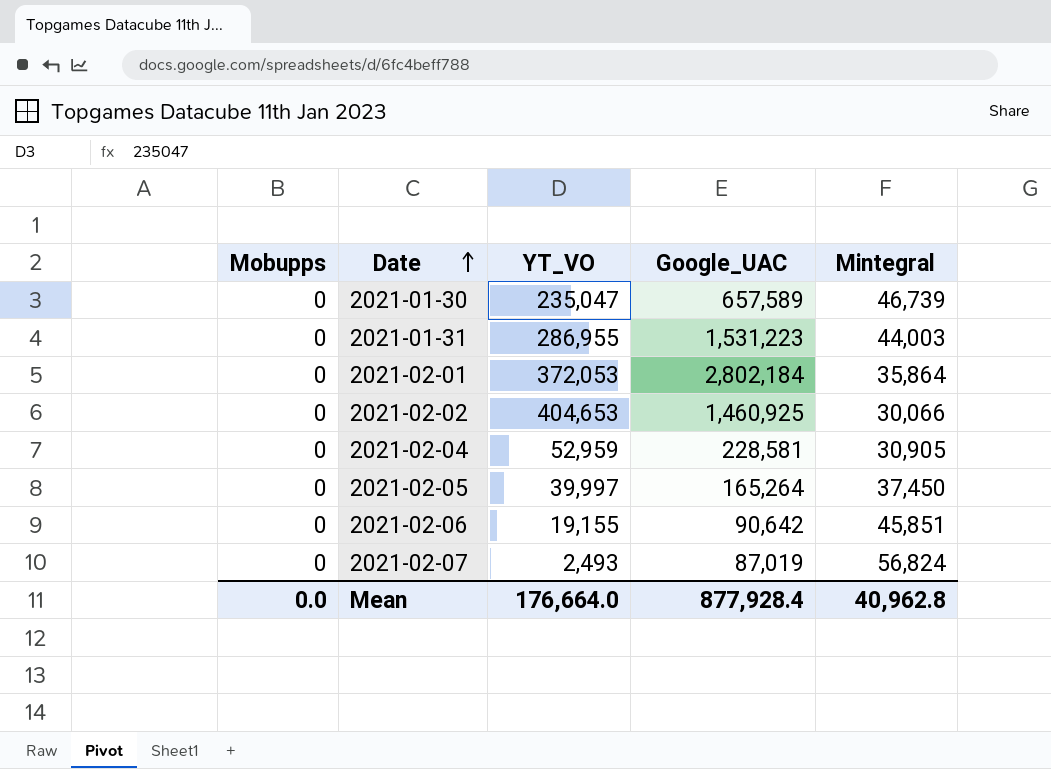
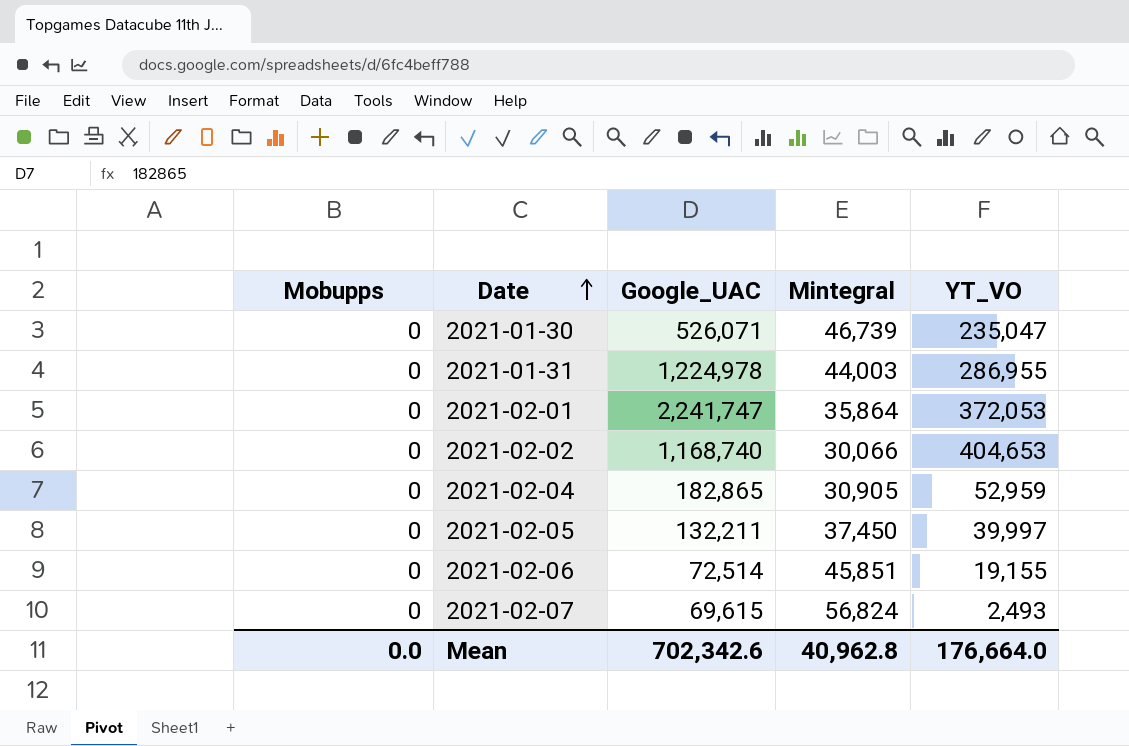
column YT_VO | position: 3 -> 5
2021-01-30 | Google_UAC: 657,589 -> 526,071
2021-01-31 | Google_UAC: 1,531,223 -> 1,224,978
2021-02-01 | Google_UAC: 2,802,184 -> 2,241,747
2021-02-02 | Google_UAC: 1,460,925 -> 1,168,740
2021-02-04 | Google_UAC: 228,581 -> 182,865
2021-02-05 | Google_UAC: 165,264 -> 132,211
2021-02-06 | Google_UAC: 90,642 -> 72,514
2021-02-07 | Google_UAC: 87,019 -> 69,615
Mean | Google_UAC: 877,928.4 -> 702,342.6

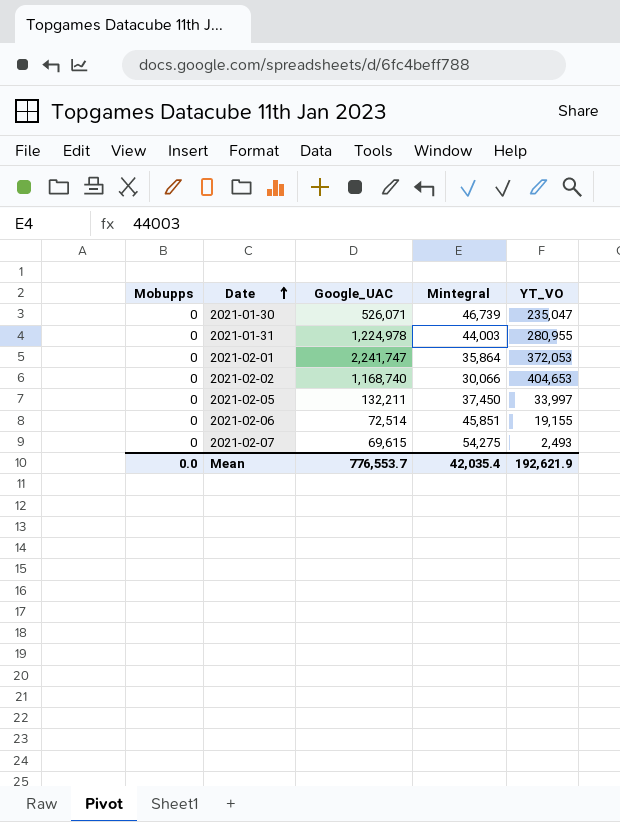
row 2021-02-04: 0 | 182,865 | 30,905 | 52,959 -> none
2021-01-31 | YT_VO: 286,955 -> 280,955
2021-02-05 | YT_VO: 39,997 -> 33,997
2021-02-07 | Mintegral: 56,824 -> 54,275
Mean | Google_UAC: 702,342.6 -> 776,553.7
Mean | Mintegral: 40,962.8 -> 42,035.4
Mean | YT_VO: 176,664.0 -> 192,621.9

